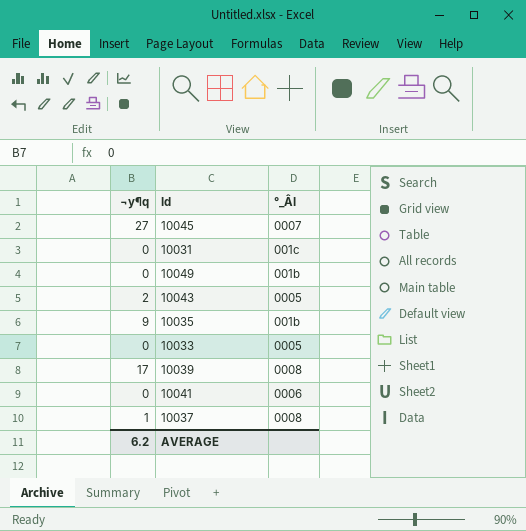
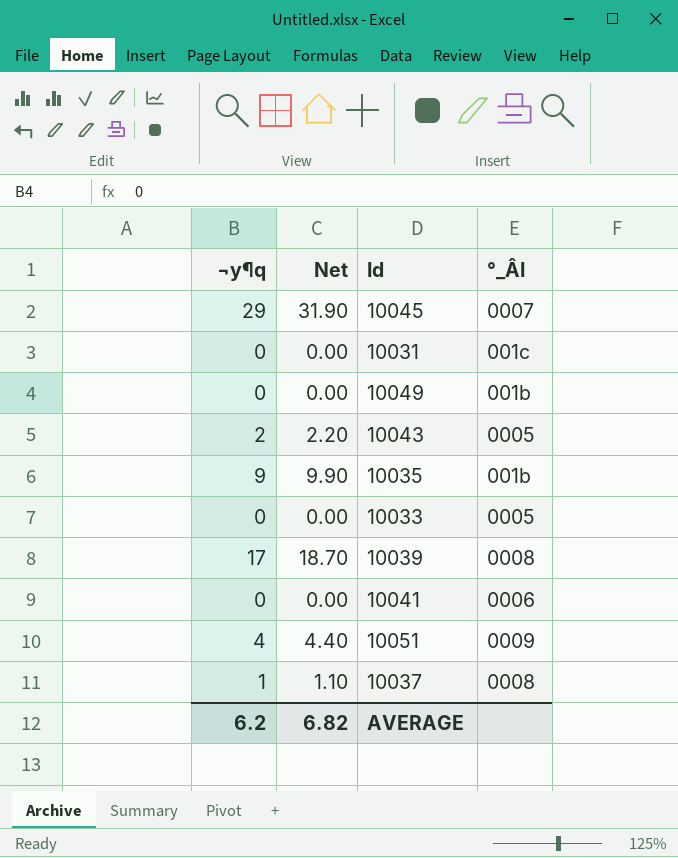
column Net | formula: none -> [¬y¶q] * 1.1
10045 | ¬y¶q: 27 -> 29
row 10051: none -> 4 | 4.40 | 0009

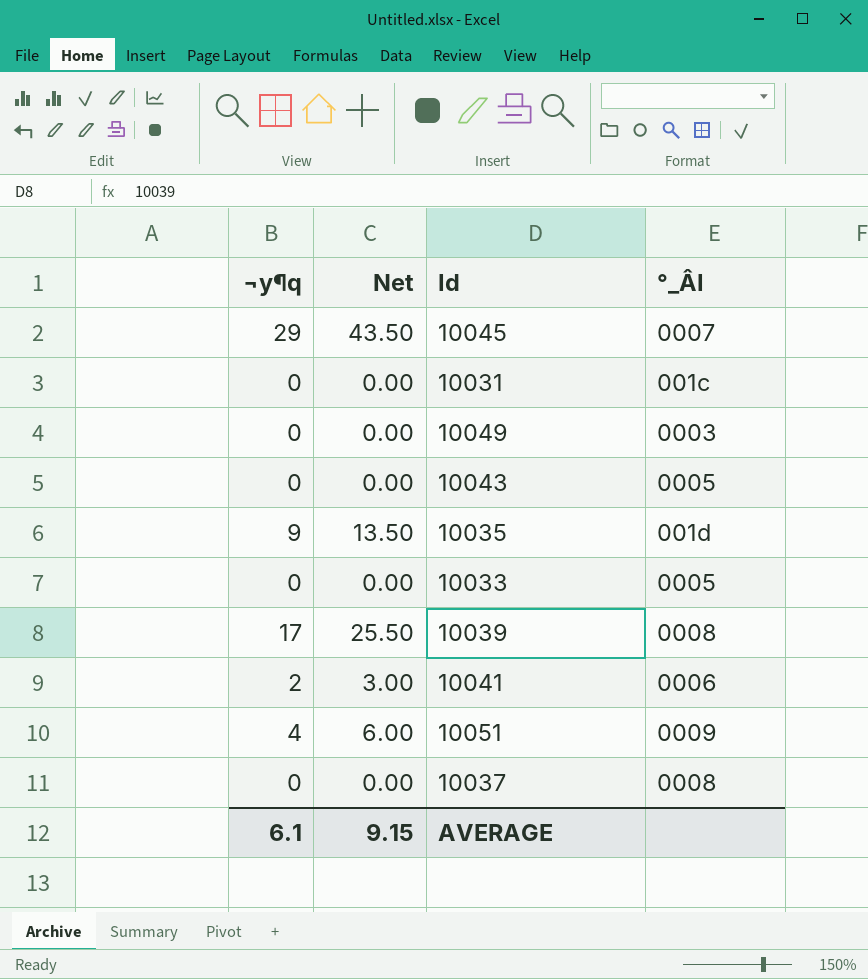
column Net | formula: [¬y¶q] * 1.1 -> [¬y¶q] * 1.5
10049 | °_ÂI: 001b -> 0003
10043 | ¬y¶q: 2 -> 0
10035 | °_ÂI: 001b -> 001d
10041 | ¬y¶q: 0 -> 2
10037 | ¬y¶q: 1 -> 0
AVERAGE | ¬y¶q: 6.2 -> 6.1
AVERAGE | Net: 6.82 -> 9.15

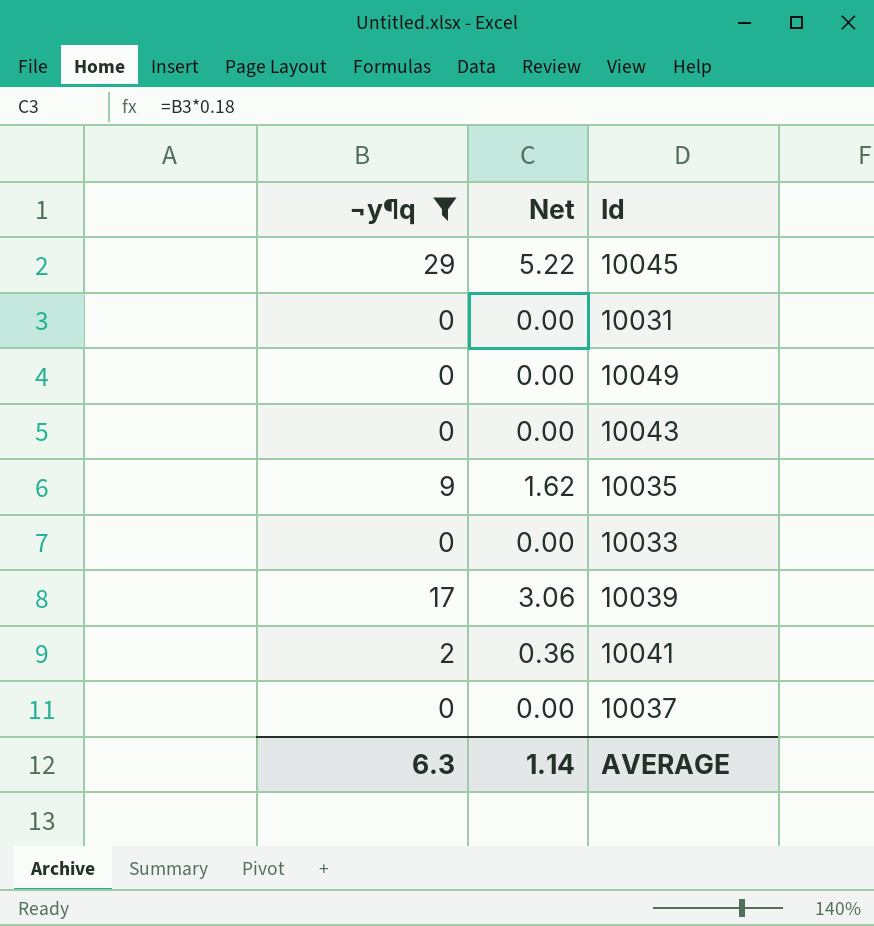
filter: none -> ¬y¶q != 4
column °_ÂI | position: 4 -> none
column Net | formula: [¬y¶q] * 1.5 -> [¬y¶q] * 0.18
AVERAGE | ¬y¶q: 6.1 -> 6.3
AVERAGE | Net: 9.15 -> 1.14

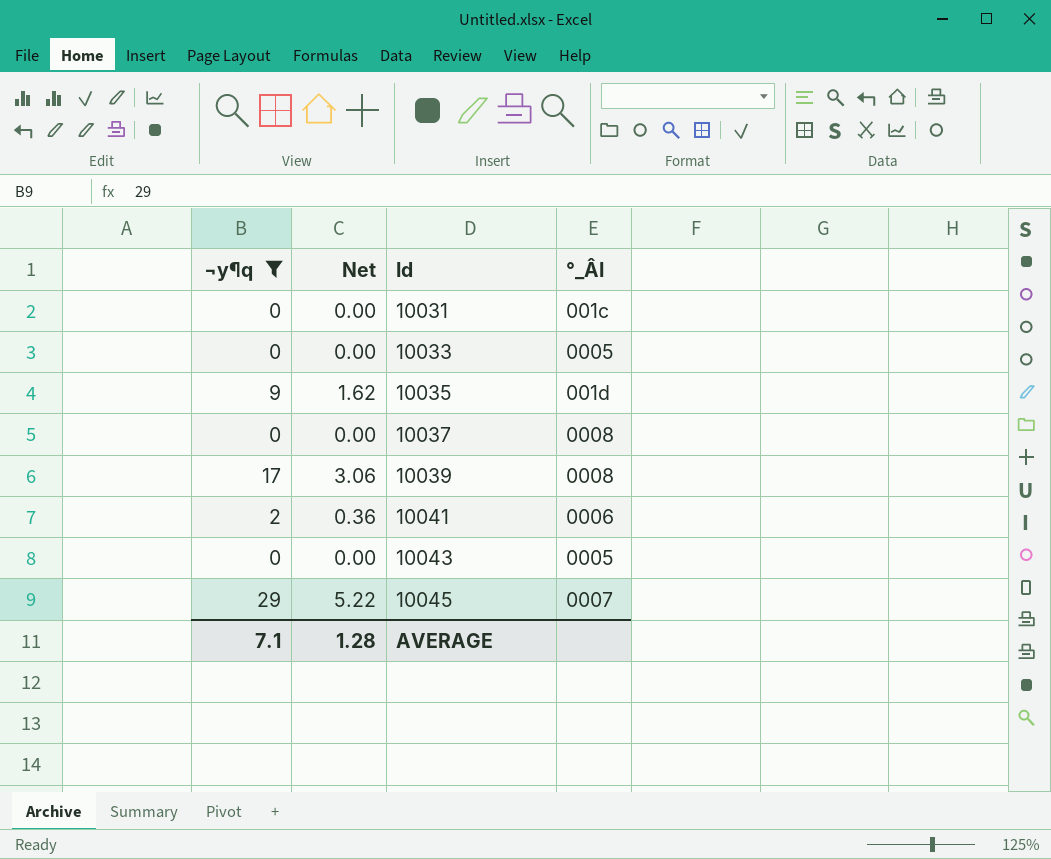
row order: none -> Id ascending
column °_ÂI | position: none -> 4
row 10049: 0 | 0.00 -> none
AVERAGE | ¬y¶q: 6.3 -> 7.1
AVERAGE | Net: 1.14 -> 1.28

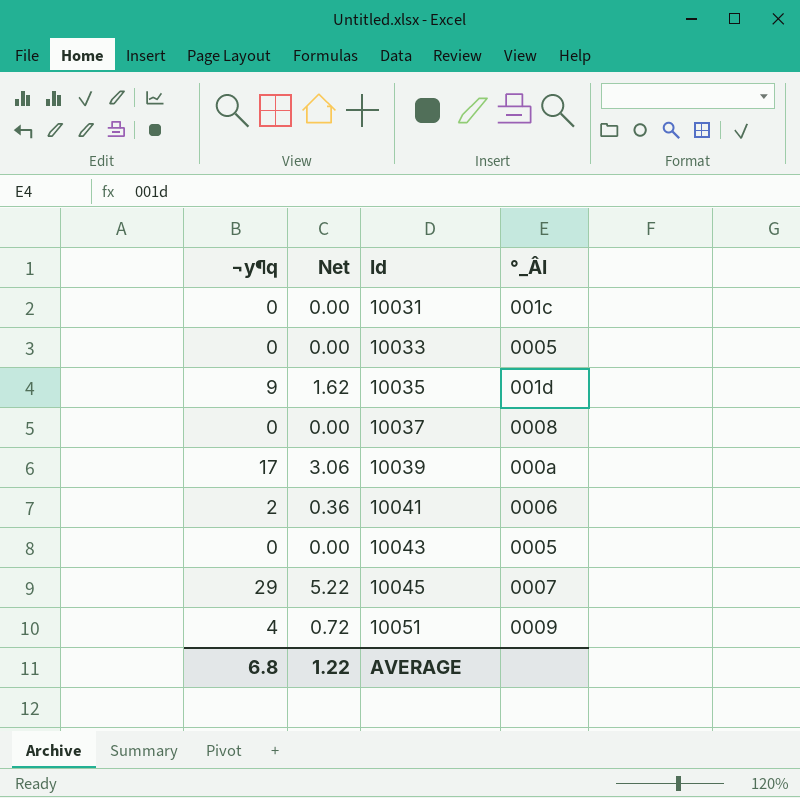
filter: ¬y¶q != 4 -> none
10039 | °_ÂI: 0008 -> 000a
AVERAGE | ¬y¶q: 7.1 -> 6.8
AVERAGE | Net: 1.28 -> 1.22

